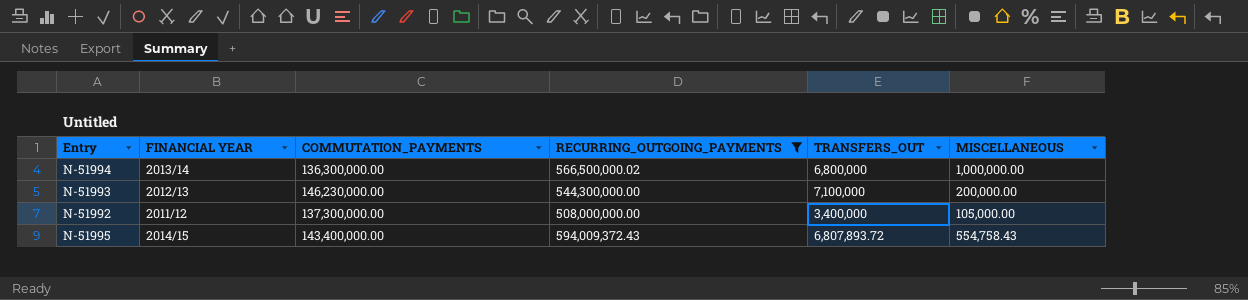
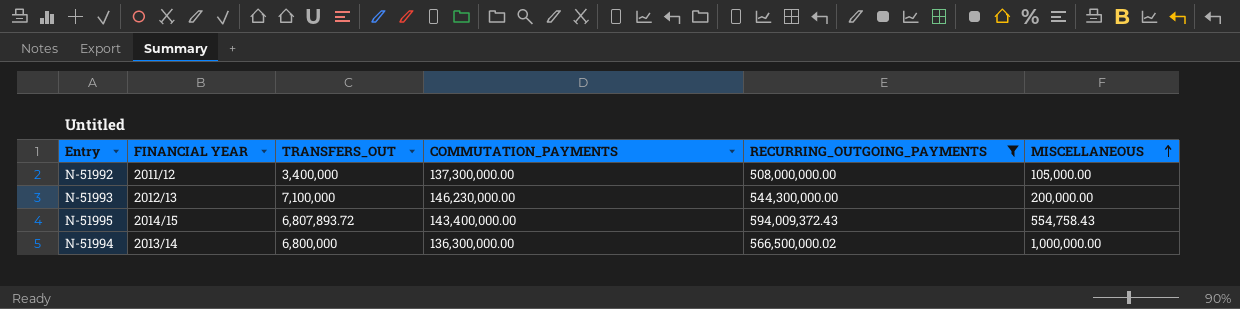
row order: none -> MISCELLANEOUS ascending
column TRANSFERS_OUT | position: 5 -> 3

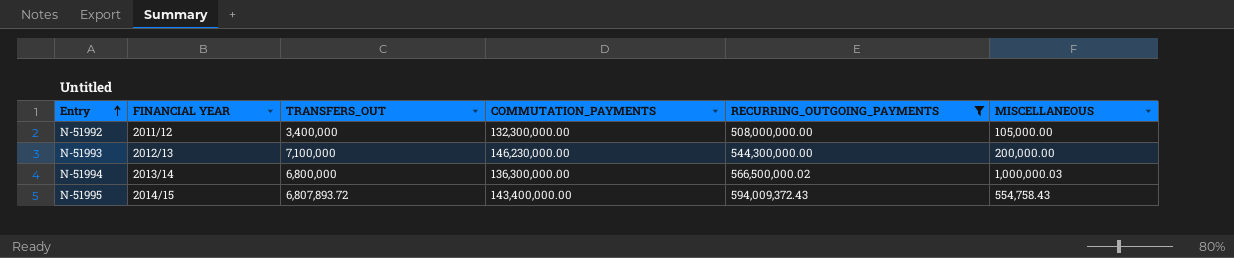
row order: MISCELLANEOUS ascending -> Entry ascending
N-51992 | COMMUTATION_PAYMENTS: 137,300,000.00 -> 132,300,000.00
N-51994 | MISCELLANEOUS: 1,000,000.00 -> 1,000,000.03

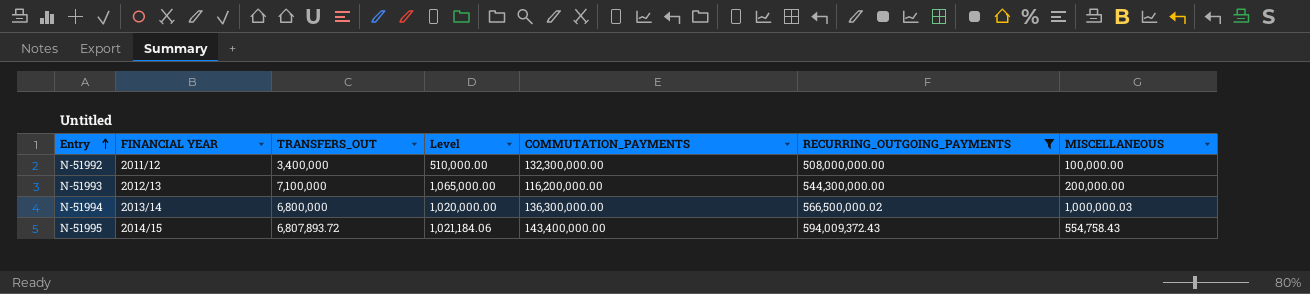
column Level | formula: none -> [TRANSFERS_OUT] * 0.15
N-51992 | MISCELLANEOUS: 105,000.00 -> 100,000.00
N-51993 | COMMUTATION_PAYMENTS: 146,230,000.00 -> 116,200,000.00

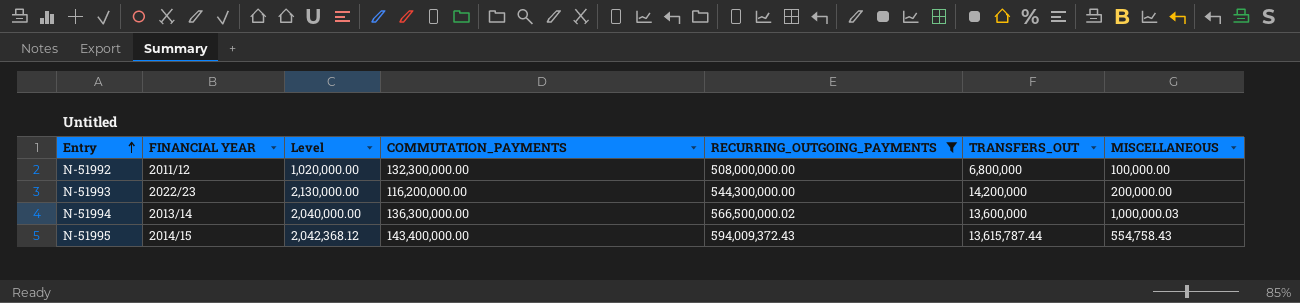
column TRANSFERS_OUT | position: 3 -> 6
N-51992 | Level: 510,000.00 -> 1,020,000.00
N-51992 | TRANSFERS_OUT: 3,400,000 -> 6,800,000
N-51993 | FINANCIAL YEAR: 2012/13 -> 2022/23
N-51993 | Level: 1,065,000.00 -> 2,130,000.00
N-51993 | TRANSFERS_OUT: 7,100,000 -> 14,200,000
N-51994 | Level: 1,020,000.00 -> 2,040,000.00
N-51994 | TRANSFERS_OUT: 6,800,000 -> 13,600,000
N-51995 | Level: 1,021,184.06 -> 2,042,368.12
N-51995 | TRANSFERS_OUT: 6,807,893.72 -> 13,615,787.44

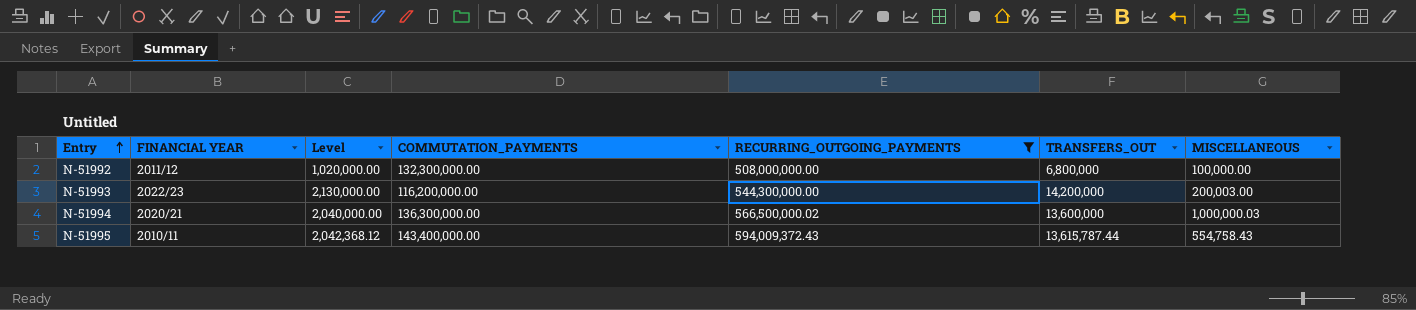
N-51993 | MISCELLANEOUS: 200,000.00 -> 200,003.00
N-51994 | FINANCIAL YEAR: 2013/14 -> 2020/21
N-51995 | FINANCIAL YEAR: 2014/15 -> 2010/11

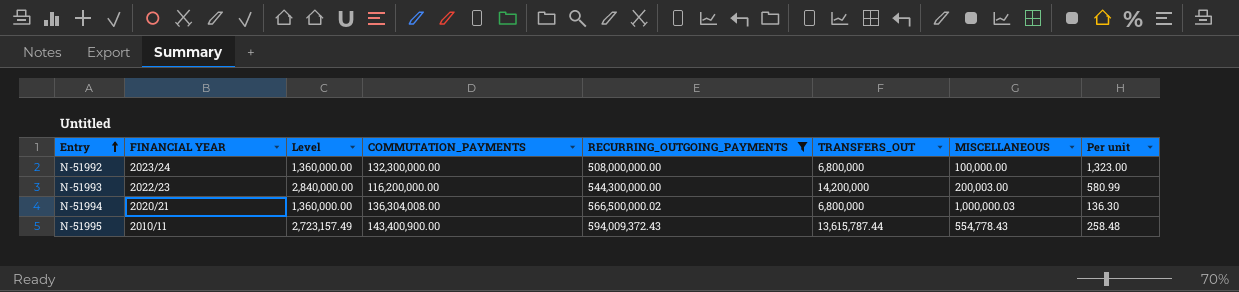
column Level | formula: [TRANSFERS_OUT] * 0.15 -> [TRANSFERS_OUT] * 0.2
column Per unit | formula: none -> [COMMUTATION_PAYMENTS] / [MISCELLANEOUS]
N-51992 | FINANCIAL YEAR: 2011/12 -> 2023/24
N-51994 | COMMUTATION_PAYMENTS: 136,300,000.00 -> 136,304,008.00
N-51994 | TRANSFERS_OUT: 13,600,000 -> 6,800,000
N-51995 | COMMUTATION_PAYMENTS: 143,400,000.00 -> 143,400,900.00
N-51995 | MISCELLANEOUS: 554,758.43 -> 554,778.43

